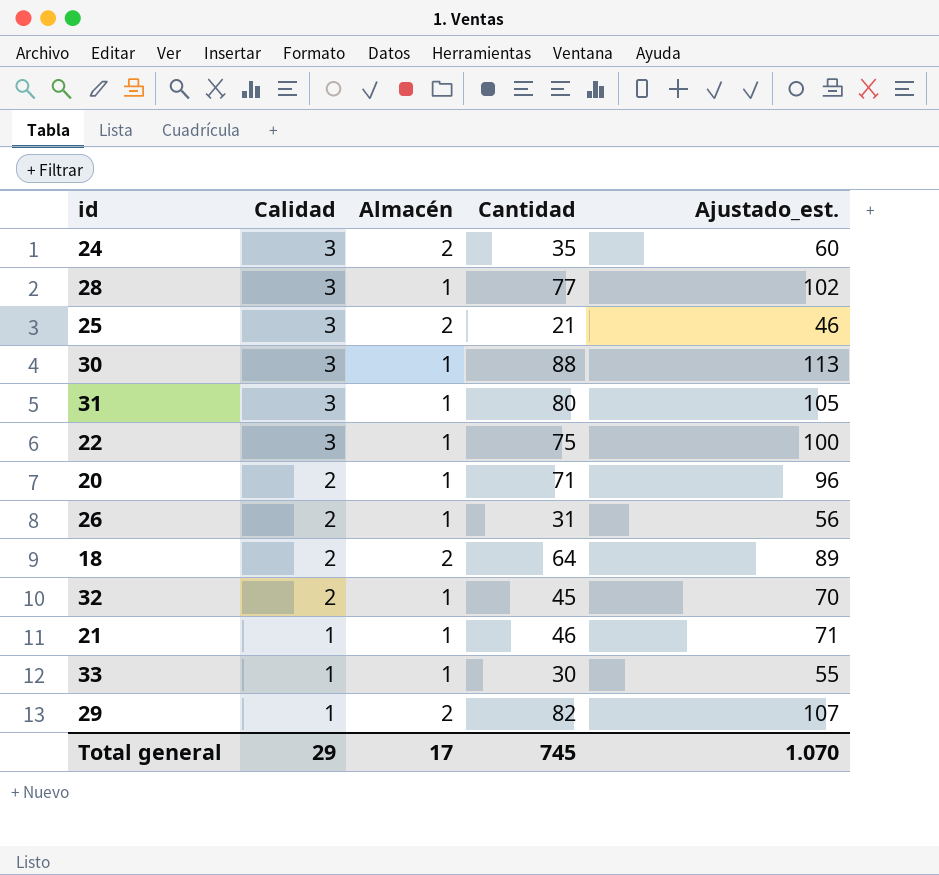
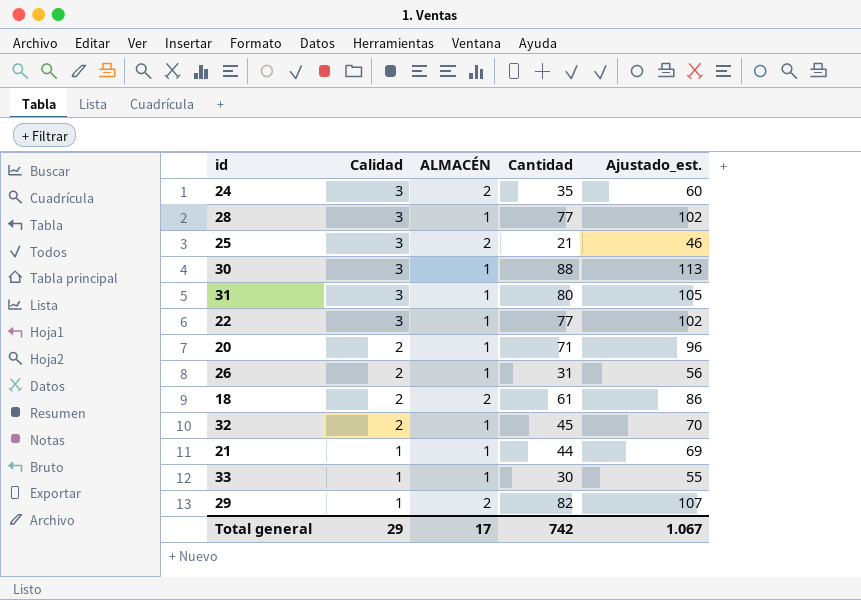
column name: Almacén -> ALMACÉN
22 | Cantidad: 75 -> 77
22 | Ajustado_est.: 100 -> 102
18 | Cantidad: 64 -> 61
18 | Ajustado_est.: 89 -> 86
21 | Cantidad: 46 -> 44
21 | Ajustado_est.: 71 -> 69
Total general | Cantidad: 745 -> 742
Total general | Ajustado_est.: 1.070 -> 1.067

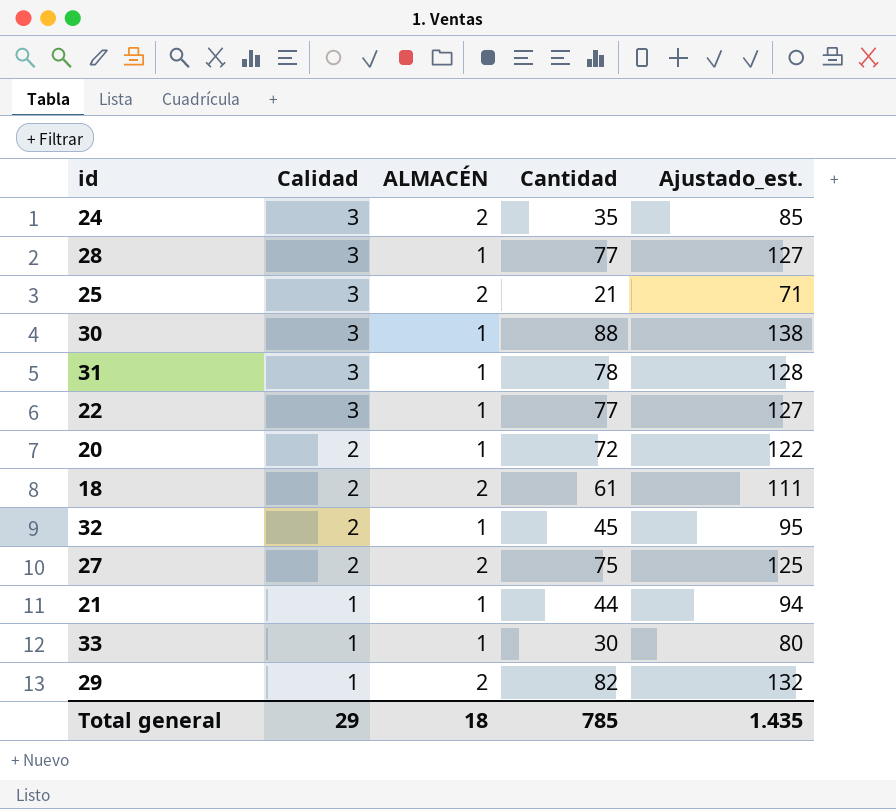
column Ajustado_est. | formula: [Cantidad] + 25 -> [Cantidad] + 50
row 26: 2 | 1 | 31 | 56 -> none
31 | Cantidad: 80 -> 78
20 | Cantidad: 71 -> 72
row 27: none -> 2 | 2 | 75 | 125
Total general | ALMACÉN: 17 -> 18
Total general | Cantidad: 742 -> 785
Total general | Ajustado_est.: 1.067 -> 1.435

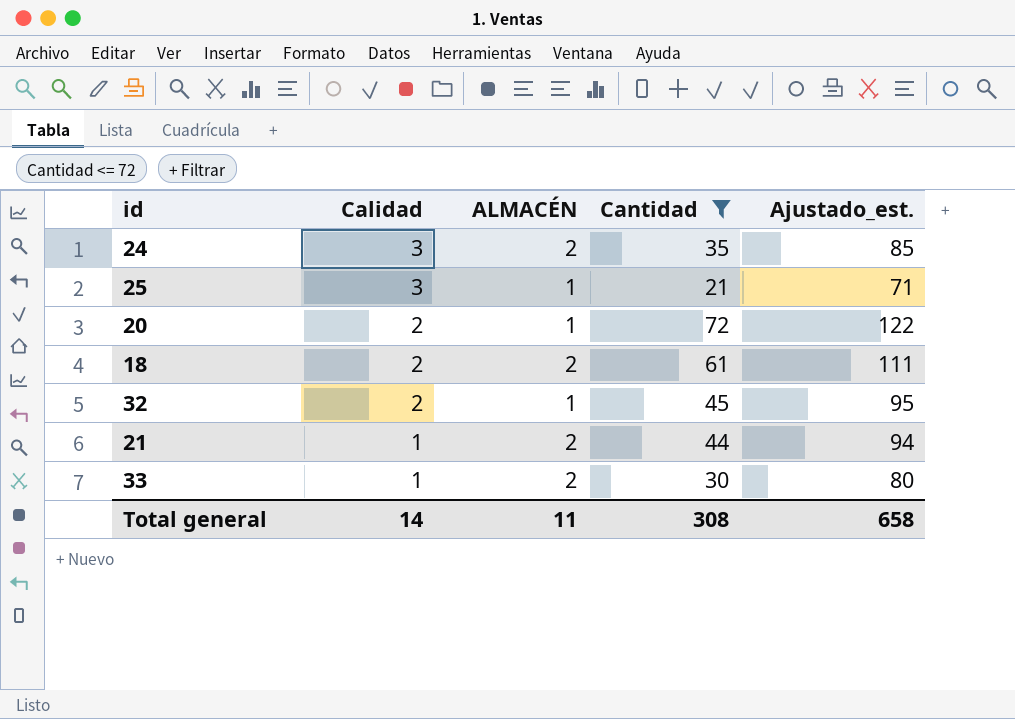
filter: none -> Cantidad <= 72
25 | ALMACÉN: 2 -> 1
21 | ALMACÉN: 1 -> 2
33 | ALMACÉN: 1 -> 2
Total general | Calidad: 29 -> 14
Total general | ALMACÉN: 18 -> 11
Total general | Cantidad: 785 -> 308
Total general | Ajustado_est.: 1.435 -> 658

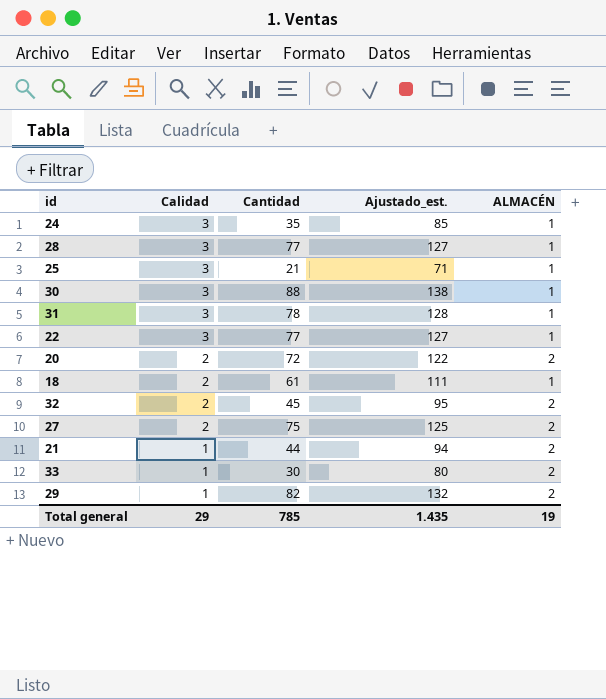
filter: Cantidad <= 72 -> none
column ALMACÉN | position: 3 -> 5
24 | ALMACÉN: 2 -> 1
20 | ALMACÉN: 1 -> 2
18 | ALMACÉN: 2 -> 1
32 | ALMACÉN: 1 -> 2
Total general | Calidad: 14 -> 29
Total general | Cantidad: 308 -> 785
Total general | Ajustado_est.: 658 -> 1.435
Total general | ALMACÉN: 11 -> 19

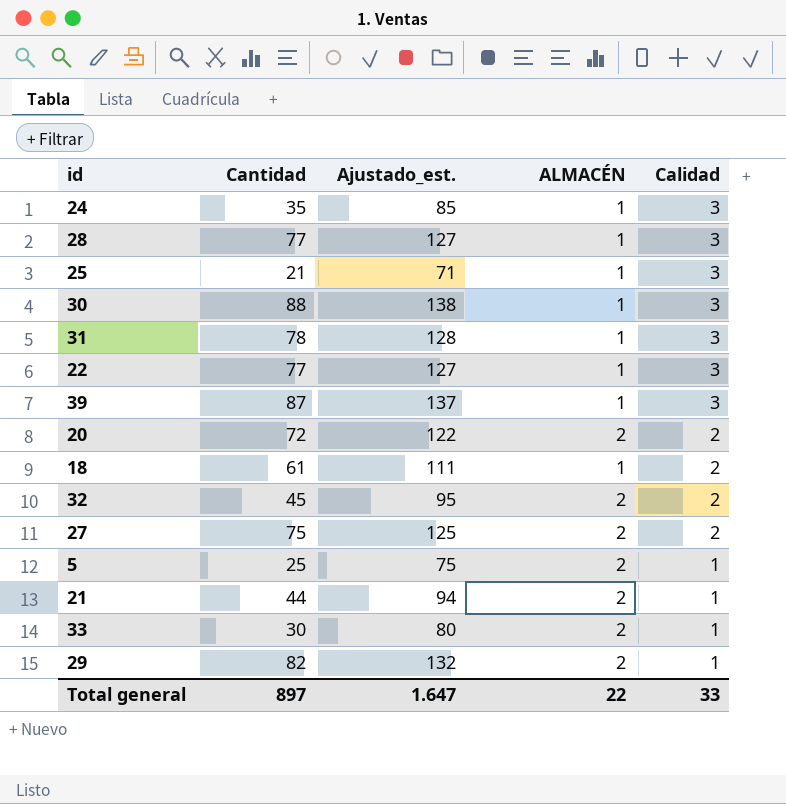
column Calidad | position: 2 -> 5
row 39: none -> 87 | 137 | 1 | 3
row 5: none -> 25 | 75 | 2 | 1
Total general | Cantidad: 785 -> 897
Total general | Ajustado_est.: 1.435 -> 1.647
Total general | ALMACÉN: 19 -> 22
Total general | Calidad: 29 -> 33

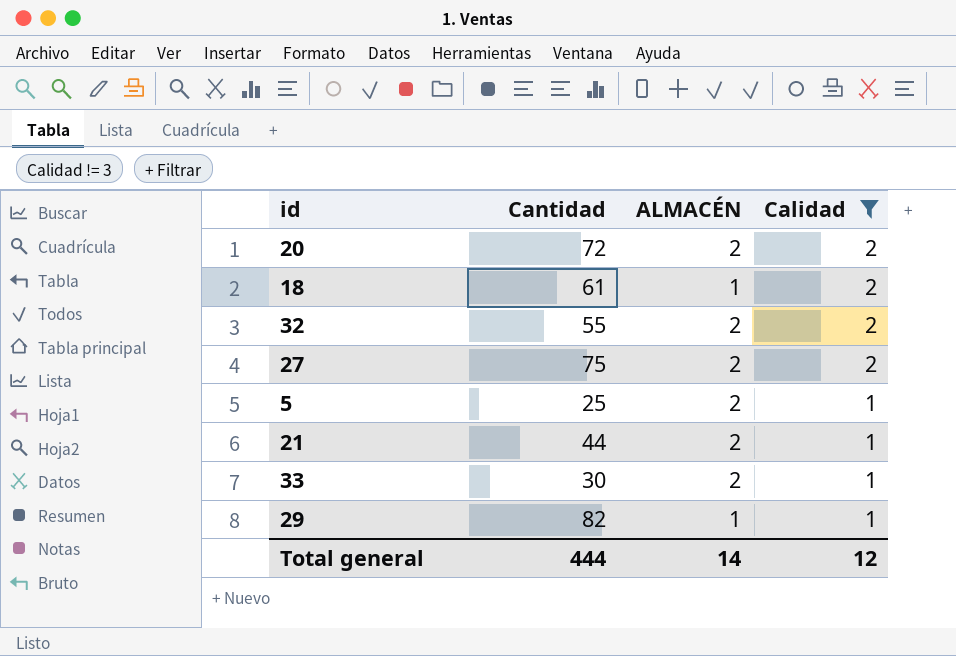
filter: none -> Calidad != 3
column Ajustado_est. | formula: [Cantidad] + 50 -> none
32 | Cantidad: 45 -> 55
29 | ALMACÉN: 2 -> 1
Total general | Cantidad: 897 -> 444
Total general | ALMACÉN: 22 -> 14
Total general | Calidad: 33 -> 12

